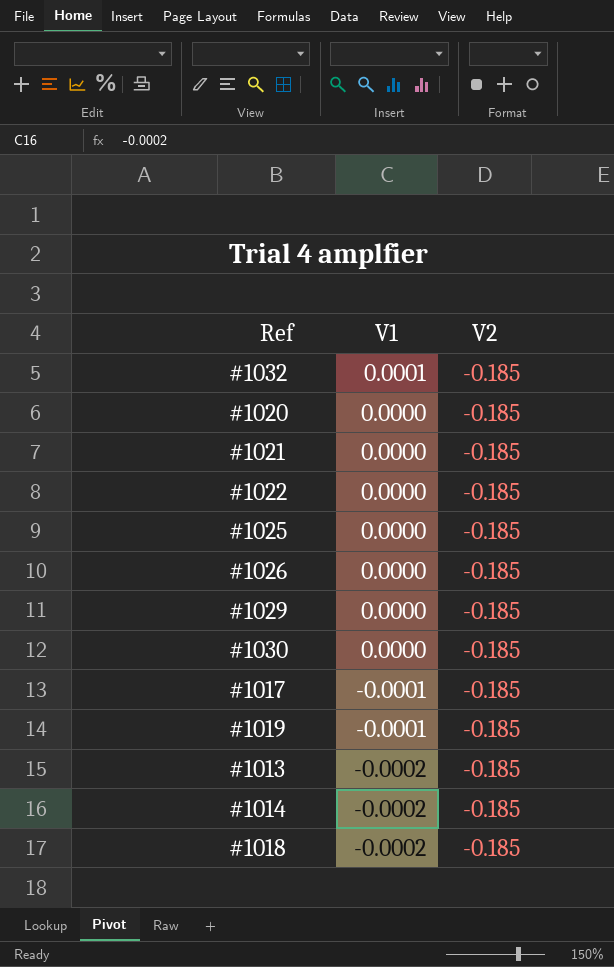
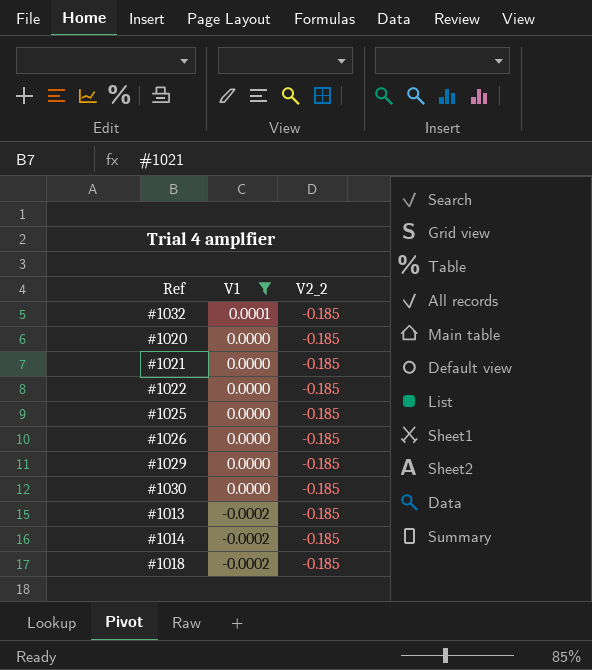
filter: none -> V1 != -0.0001
column name: V2 -> V2_2

